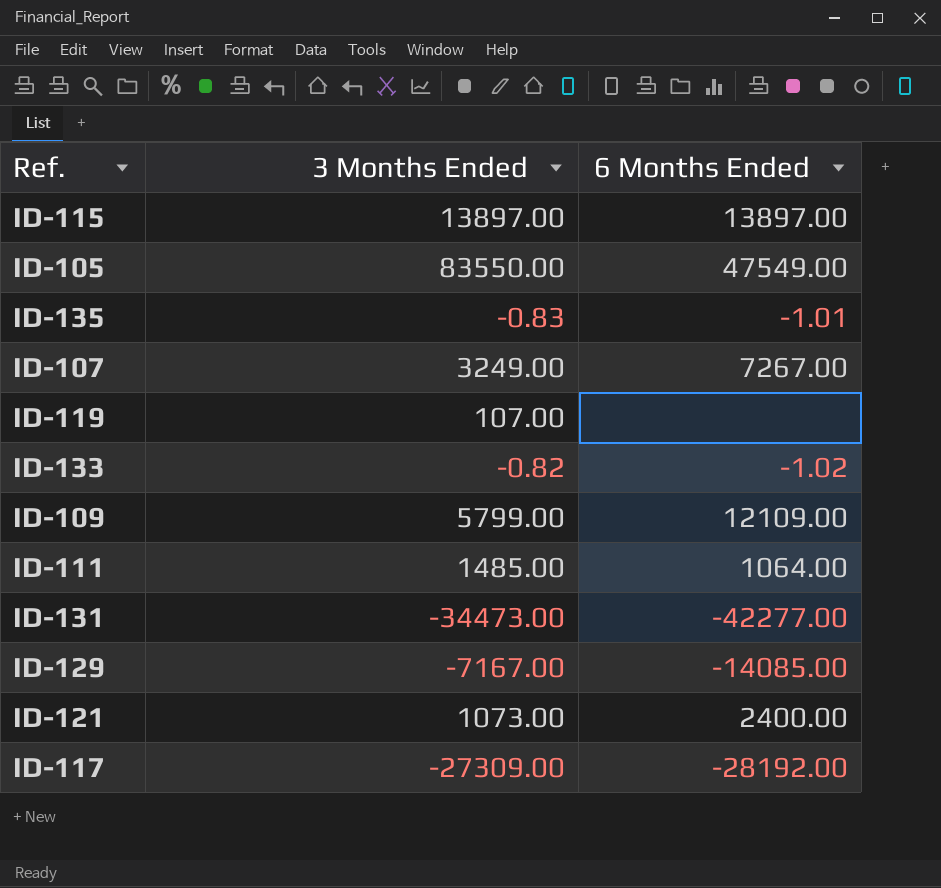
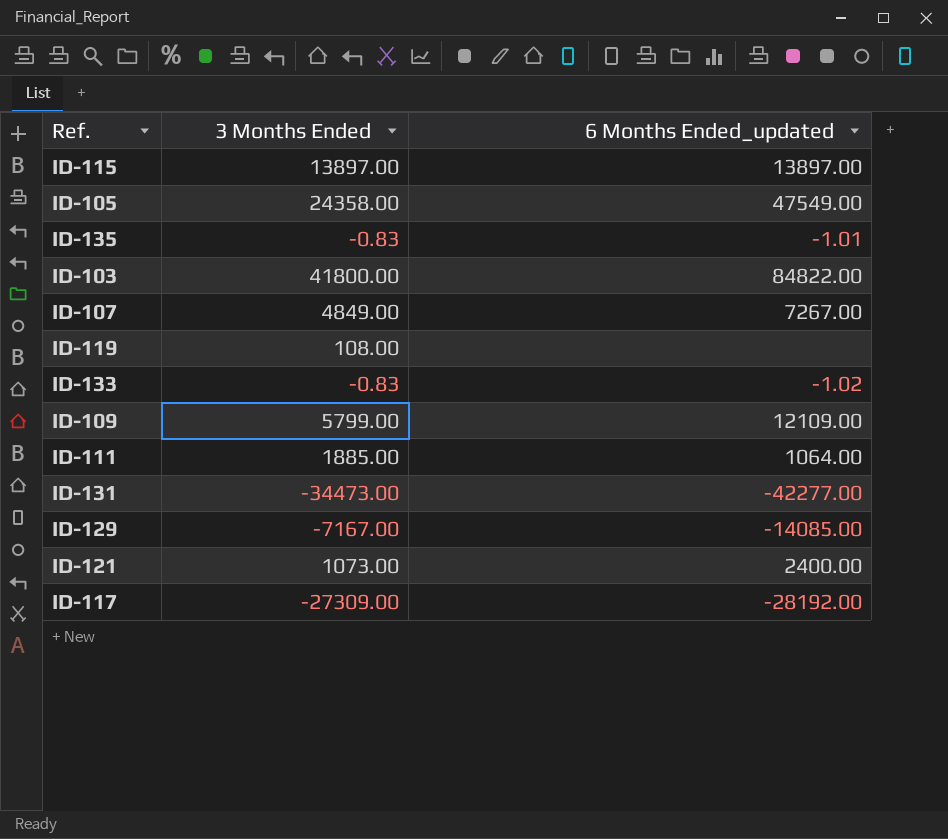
column name: 6 Months Ended -> 6 Months Ended_updated
ID-105 | 3 Months Ended: 83550.00 -> 24358.00
row ID-103: none -> 41800.00 | 84822.00
ID-107 | 3 Months Ended: 3249.00 -> 4849.00
ID-119 | 3 Months Ended: 107.00 -> 108.00
ID-133 | 3 Months Ended: -0.82 -> -0.83
ID-111 | 3 Months Ended: 1485.00 -> 1885.00

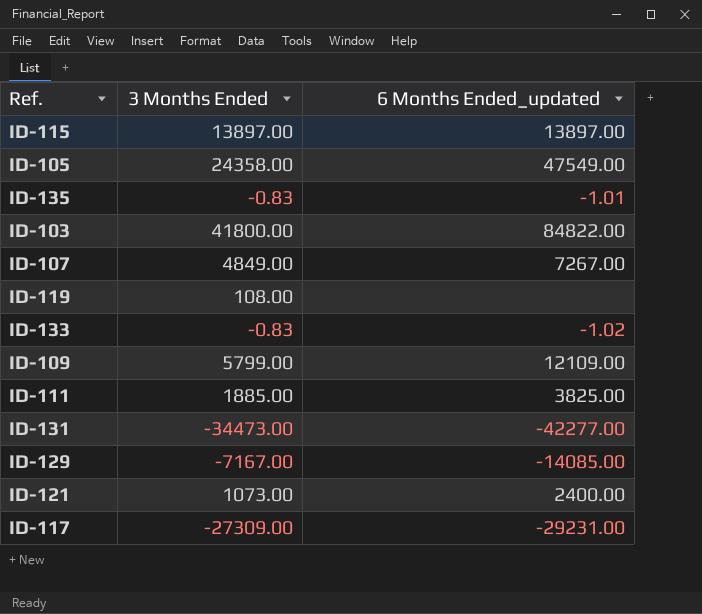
ID-111 | 6 Months Ended_updated: 1064.00 -> 3825.00
ID-117 | 6 Months Ended_updated: -28192.00 -> -29231.00

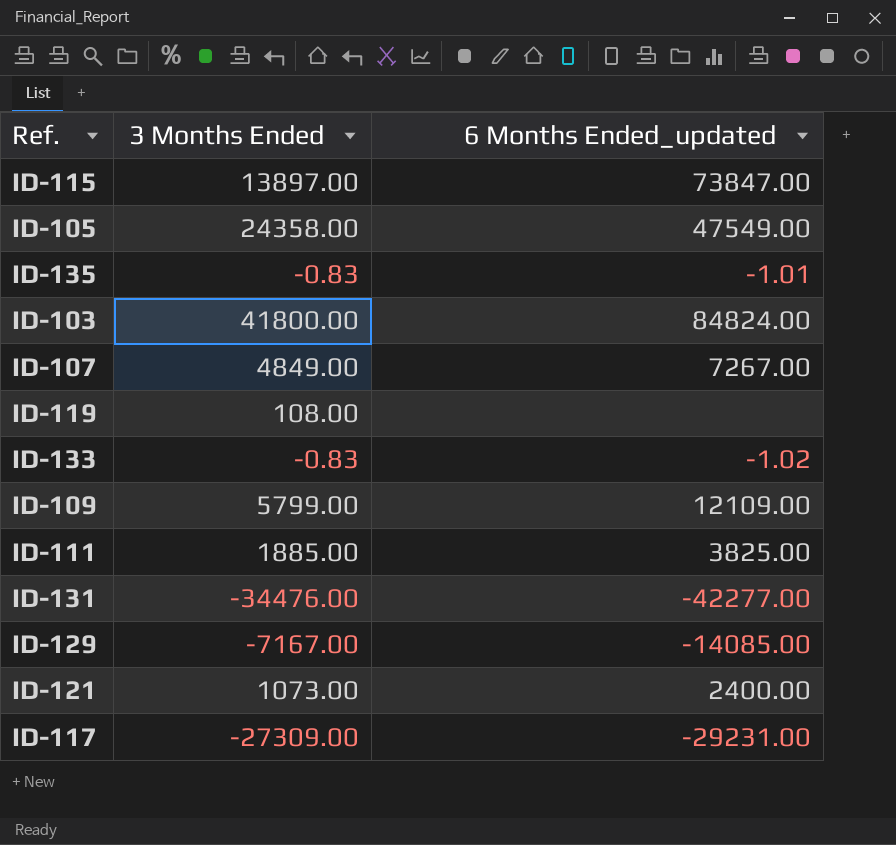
ID-115 | 6 Months Ended_updated: 13897.00 -> 73847.00
ID-103 | 6 Months Ended_updated: 84822.00 -> 84824.00
ID-131 | 3 Months Ended: -34473.00 -> -34476.00

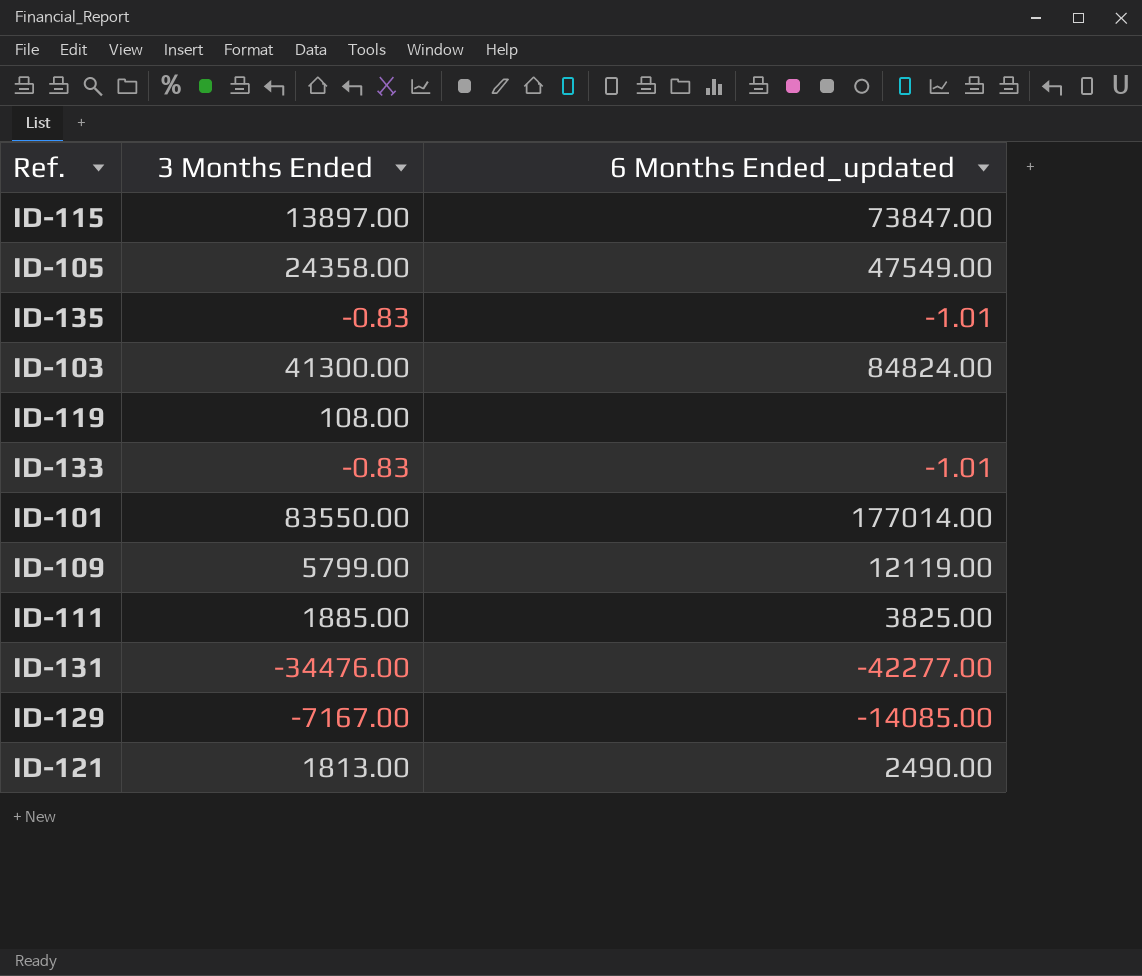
row ID-107: 4849.00 | 7267.00 -> none
row ID-117: -27309.00 | -29231.00 -> none
ID-103 | 3 Months Ended: 41800.00 -> 41300.00
ID-133 | 6 Months Ended_updated: -1.02 -> -1.01
row ID-101: none -> 83550.00 | 177014.00
ID-109 | 6 Months Ended_updated: 12109.00 -> 12119.00
ID-121 | 3 Months Ended: 1073.00 -> 1813.00
ID-121 | 6 Months Ended_updated: 2400.00 -> 2490.00

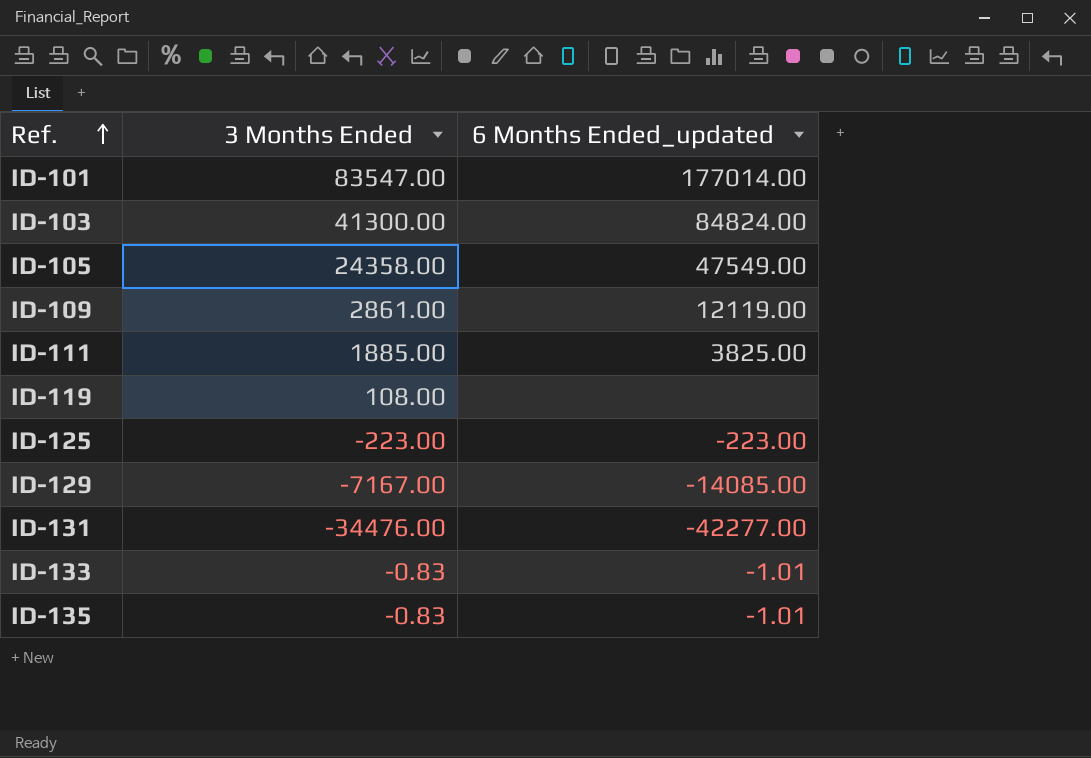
row order: none -> Ref. ascending
row ID-115: 13897.00 | 73847.00 -> none
row ID-121: 1813.00 | 2490.00 -> none
ID-101 | 3 Months Ended: 83550.00 -> 83547.00
ID-109 | 3 Months Ended: 5799.00 -> 2861.00
row ID-125: none -> -223.00 | -223.00

